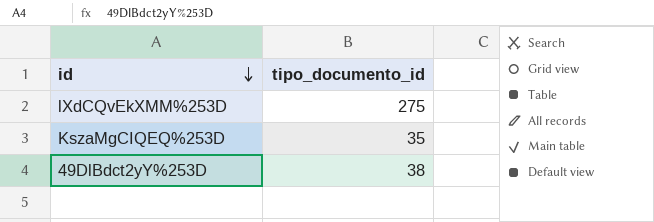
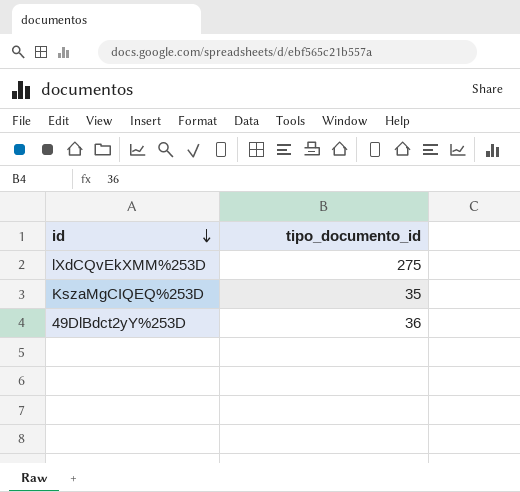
49DlBdct2yY%253D | tipo_documento_id: 38 -> 36

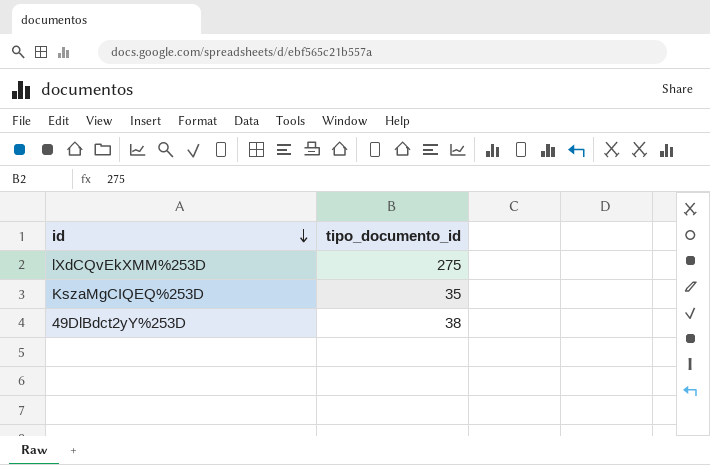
49DlBdct2yY%253D | tipo_documento_id: 36 -> 38

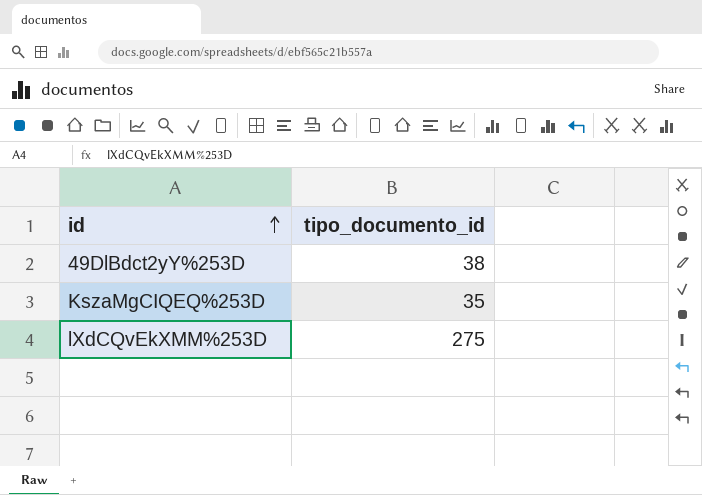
row order: id descending -> id ascending

